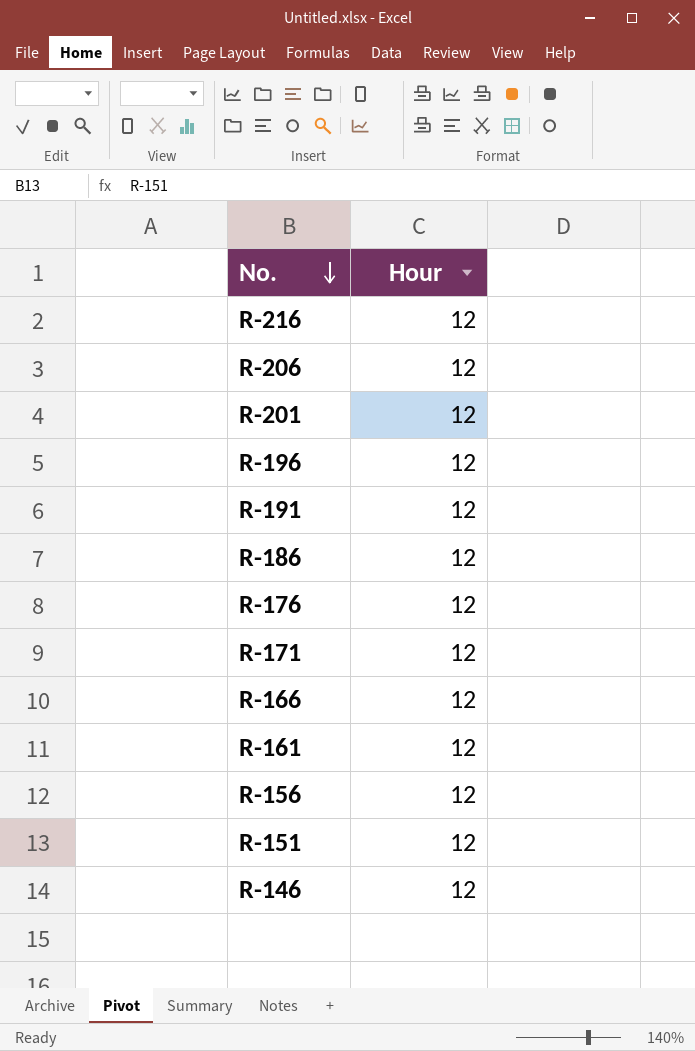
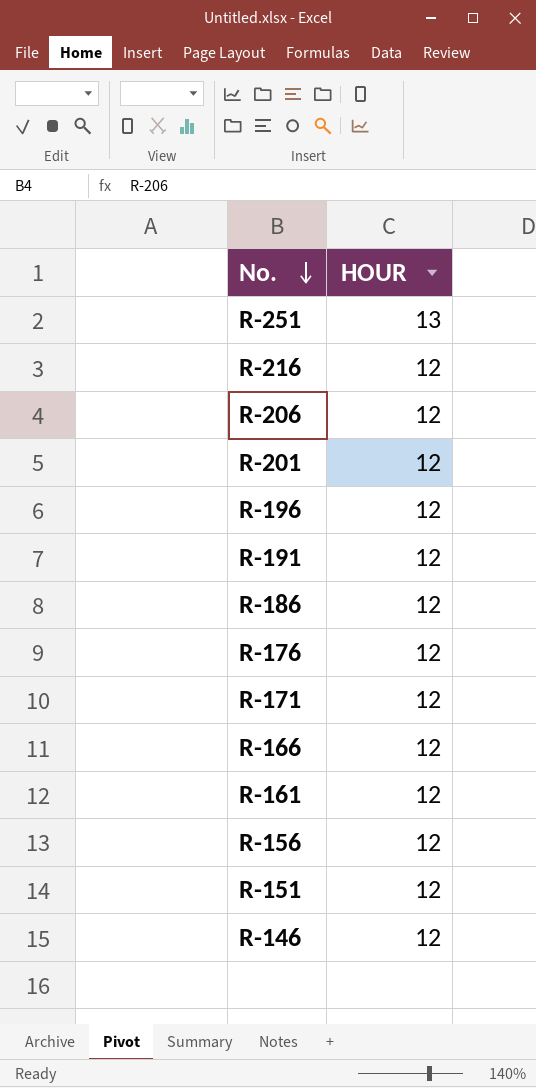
column name: Hour -> HOUR
row R-251: none -> 13

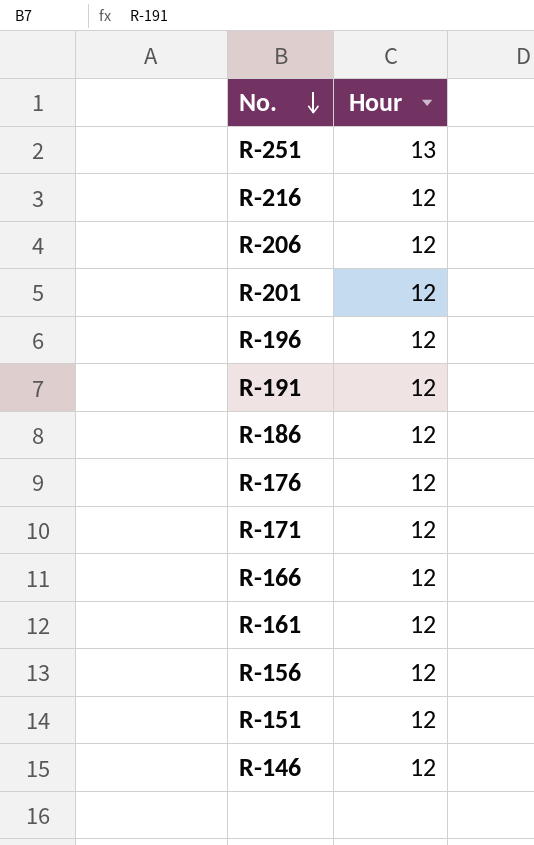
column name: HOUR -> Hour

